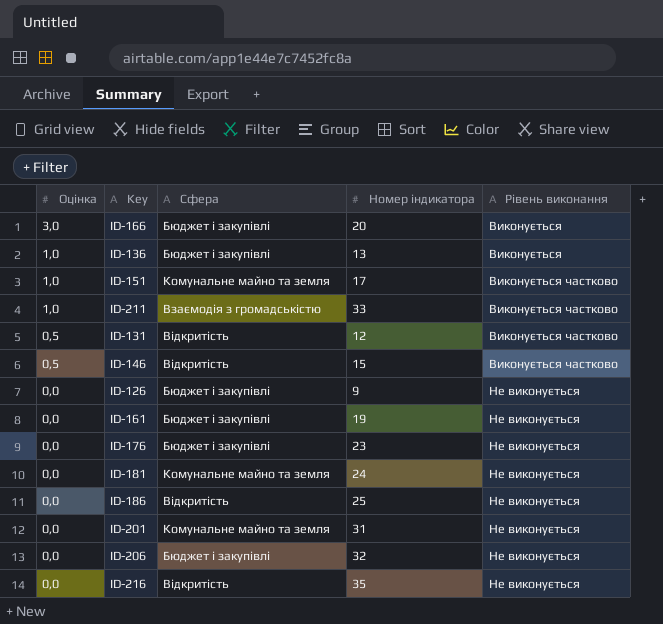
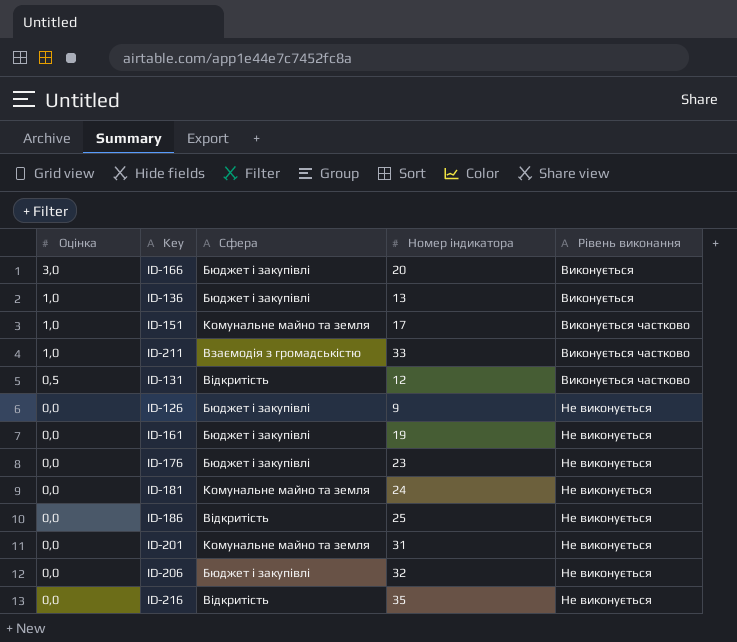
row ID-146: 0,5 | Відкритість | 15 | Виконується частково -> none

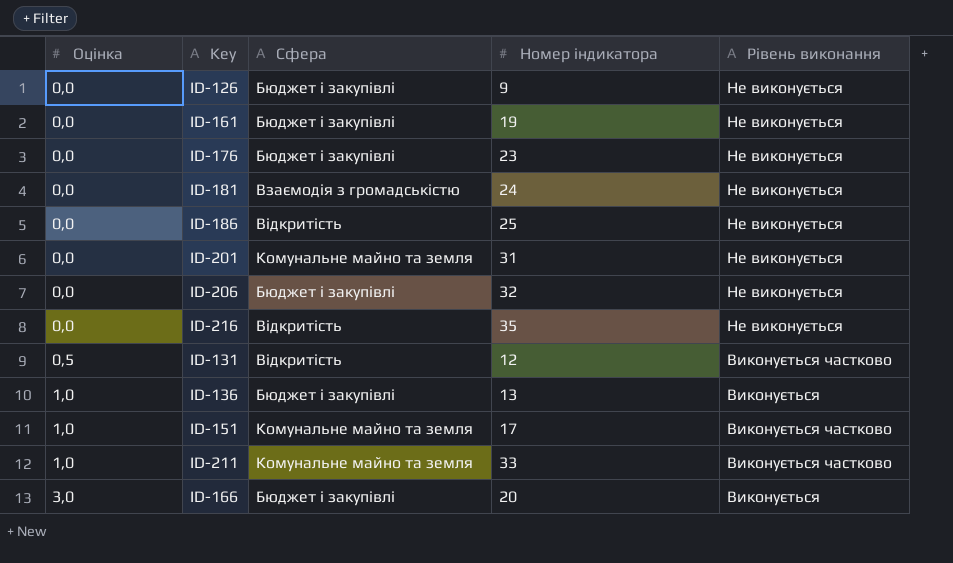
row order: Оцінка descending -> Оцінка ascending
ID-181 | Сфера: Комунальне майно та земля -> Взаємодія з громадськістю
ID-211 | Сфера: Взаємодія з громадськістю -> Комунальне майно та земля

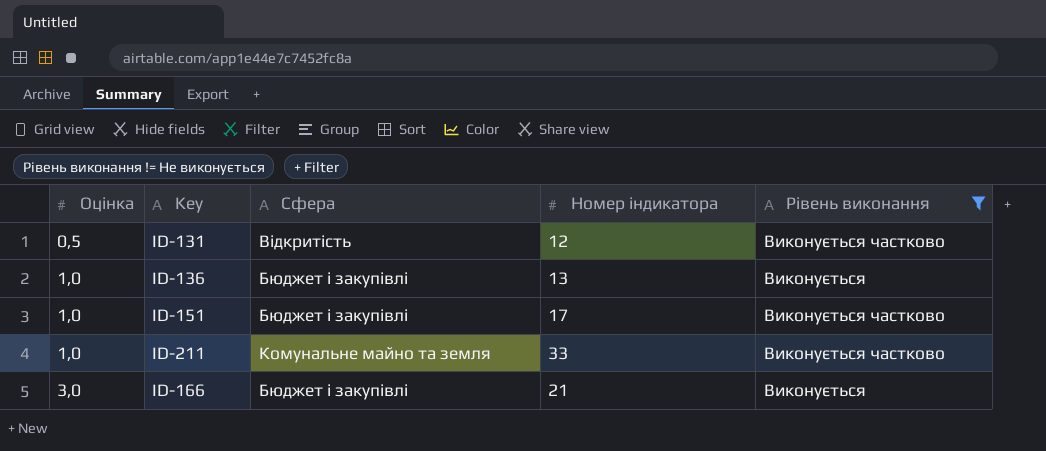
filter: none -> Рівень виконання != Не виконується
ID-151 | Сфера: Комунальне майно та земля -> Бюджет і закупівлі
ID-166 | Номер індикатора: 20 -> 21

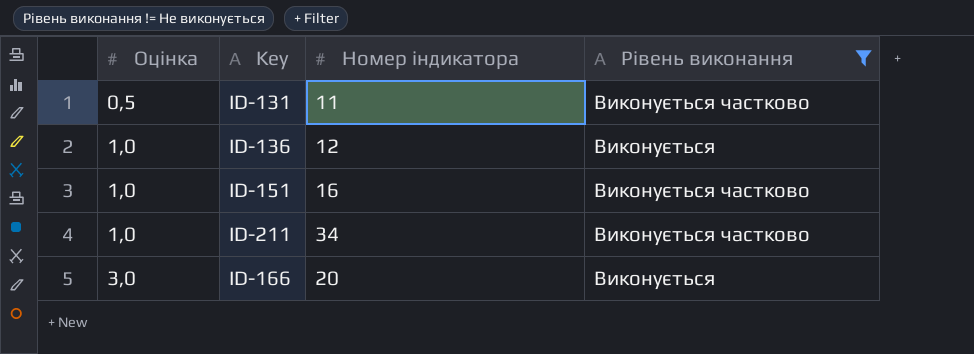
column Сфера | position: 3 -> none
ID-131 | Номер індикатора: 12 -> 11
ID-136 | Номер індикатора: 13 -> 12
ID-151 | Номер індикатора: 17 -> 16
ID-211 | Номер індикатора: 33 -> 34
ID-166 | Номер індикатора: 21 -> 20

